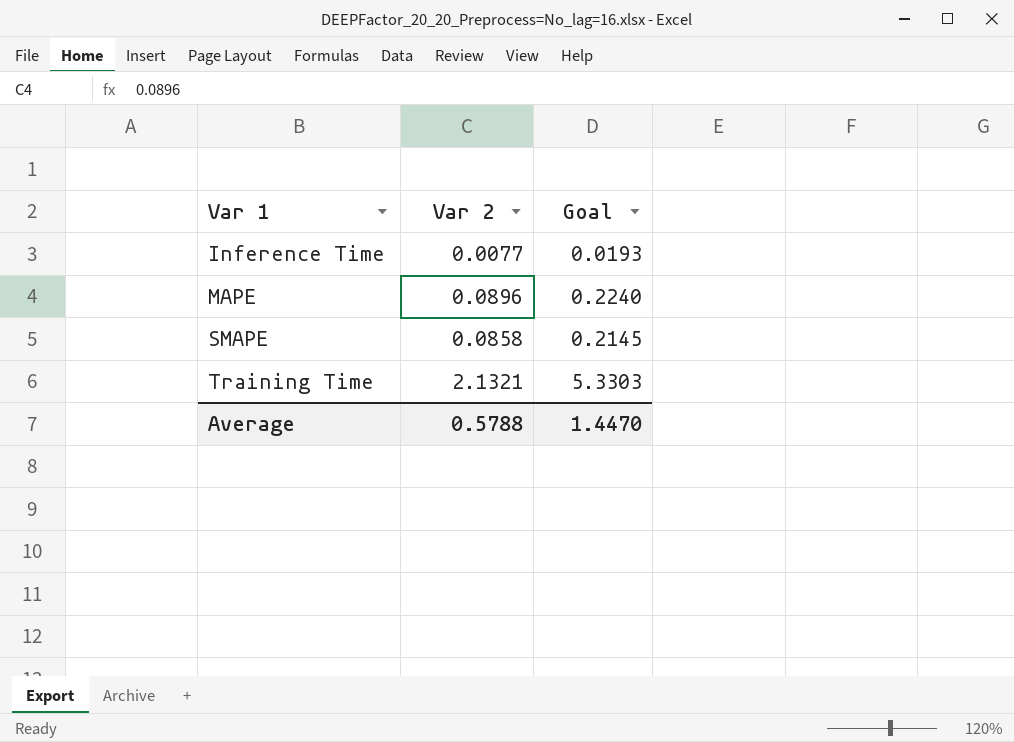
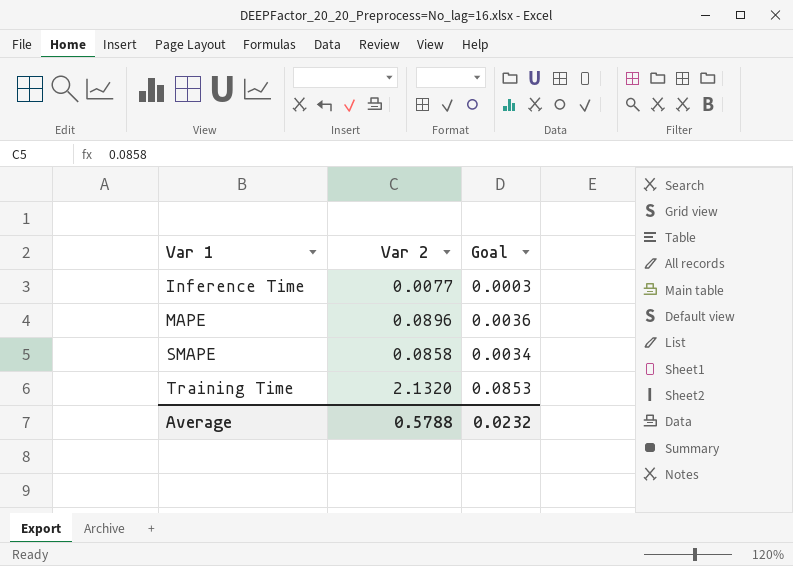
column Goal | formula: [Var 2] * 2.5 -> [Var 2] * 0.04
Training Time | Var 2: 2.1321 -> 2.1320
Average | Goal: 1.4470 -> 0.0232

